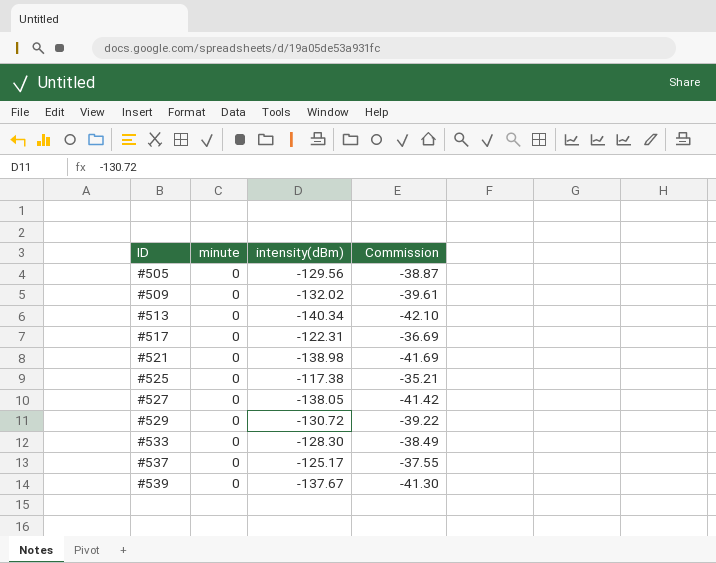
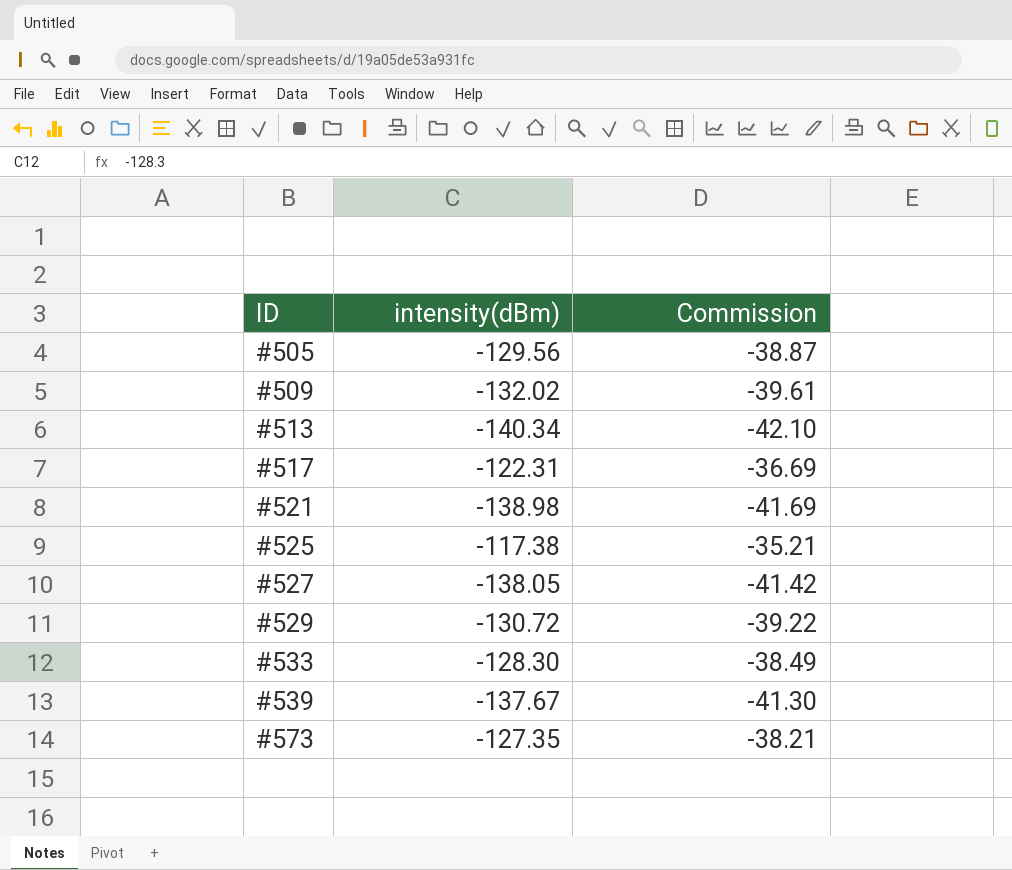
column minute | position: 2 -> none
row #537: 0 | -125.17 | -37.55 -> none
row #573: none -> -127.35 | -38.21

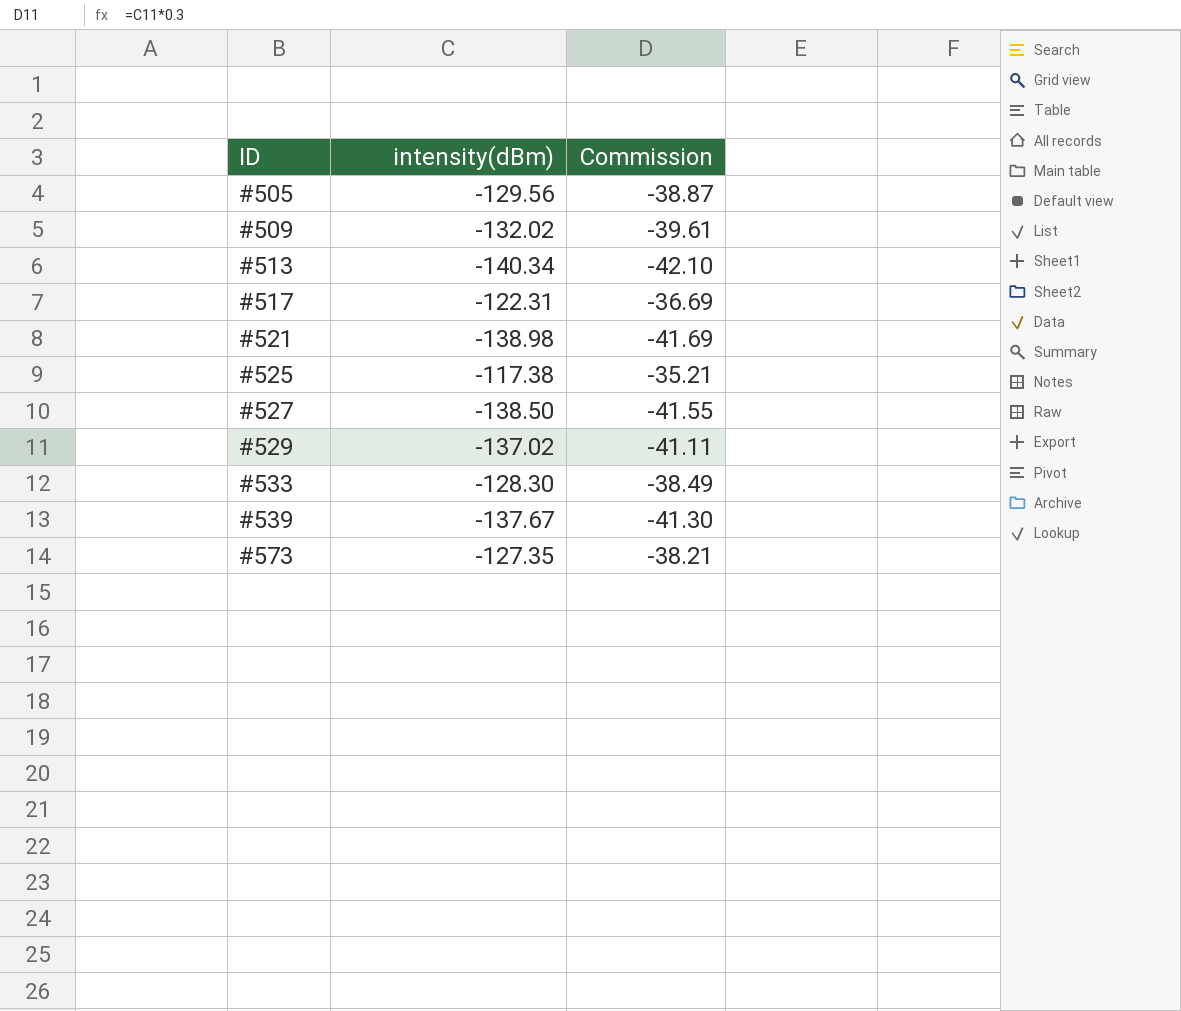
#527 | intensity(dBm): -138.05 -> -138.50
#527 | Commission: -41.42 -> -41.55
#529 | intensity(dBm): -130.72 -> -137.02
#529 | Commission: -39.22 -> -41.11

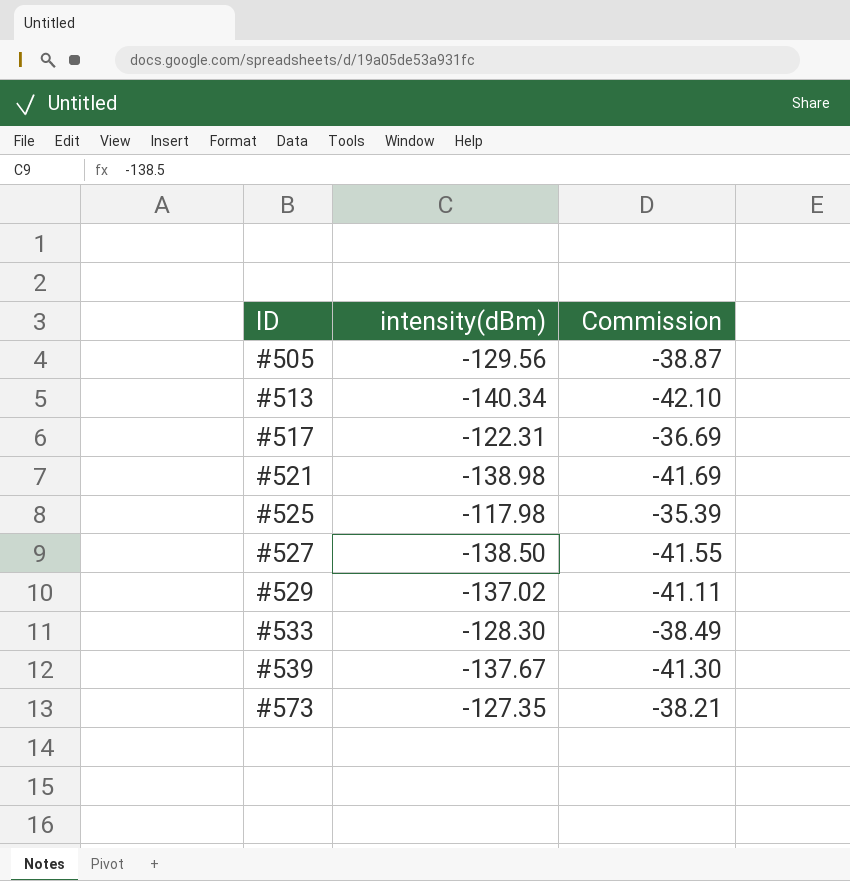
row #509: -132.02 | -39.61 -> none
#525 | intensity(dBm): -117.38 -> -117.98
#525 | Commission: -35.21 -> -35.39

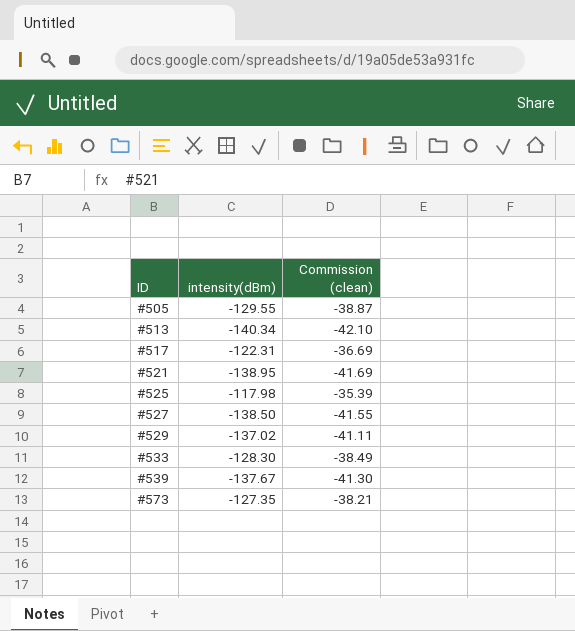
column name: Commission -> Commission (clean)
#505 | intensity(dBm): -129.56 -> -129.55
#521 | intensity(dBm): -138.98 -> -138.95

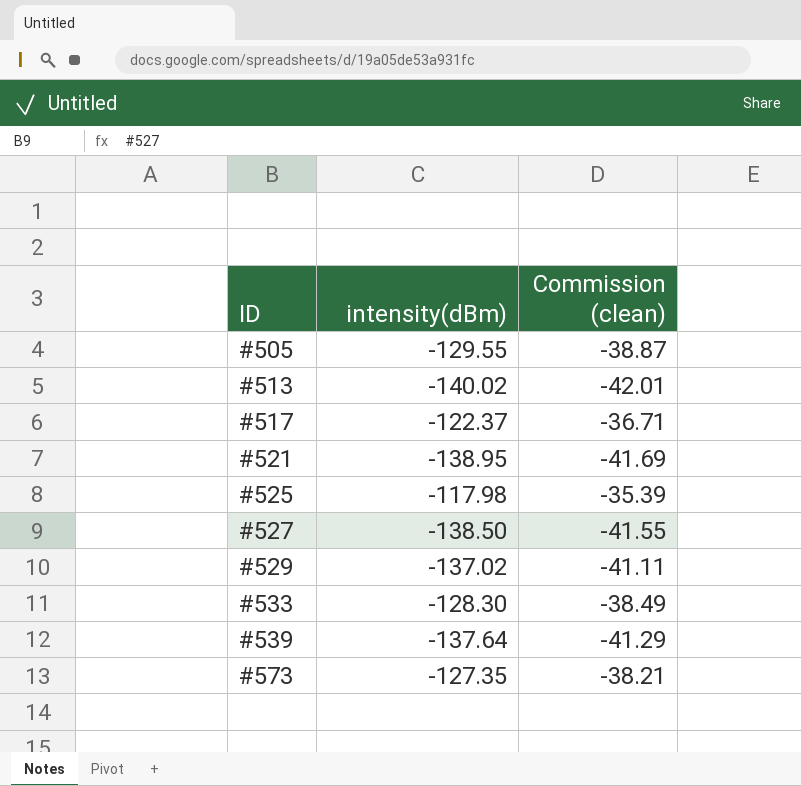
#513 | intensity(dBm): -140.34 -> -140.02
#513 | Commission (clean): -42.10 -> -42.01
#517 | intensity(dBm): -122.31 -> -122.37
#517 | Commission (clean): -36.69 -> -36.71
#539 | intensity(dBm): -137.67 -> -137.64
#539 | Commission (clean): -41.30 -> -41.29

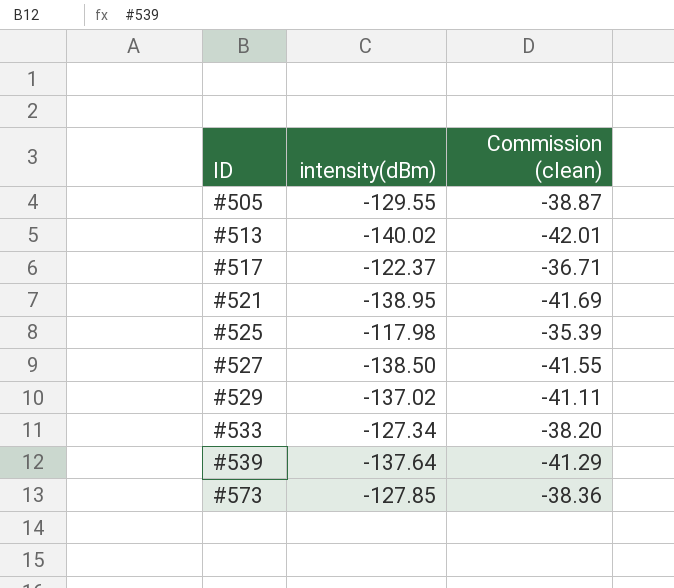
#533 | intensity(dBm): -128.30 -> -127.34
#533 | Commission (clean): -38.49 -> -38.20
#573 | intensity(dBm): -127.35 -> -127.85
#573 | Commission (clean): -38.21 -> -38.36

